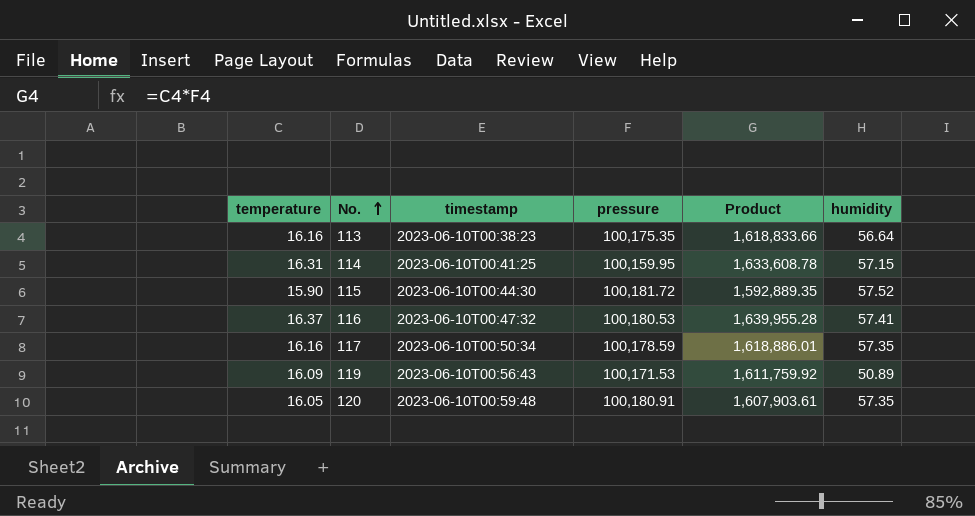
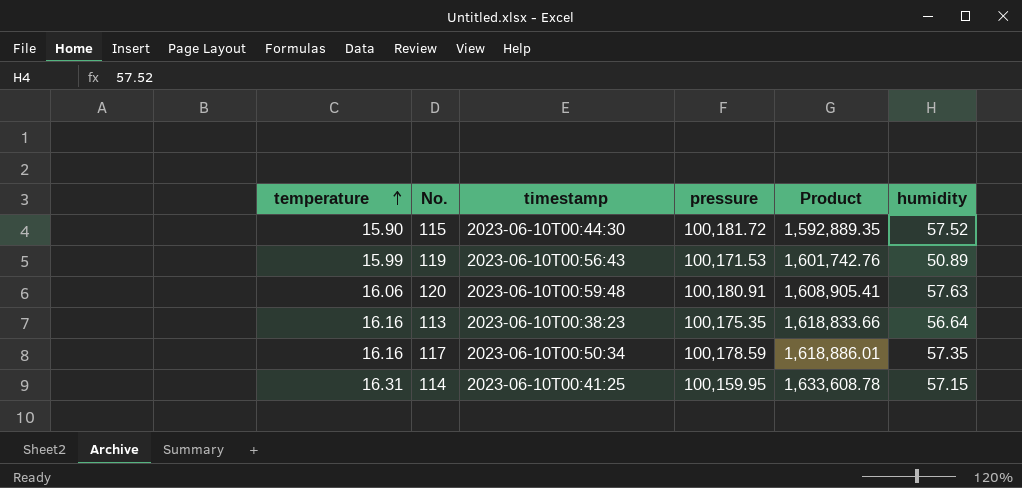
row order: No. ascending -> temperature ascending
row 116: 16.37 | 2023-06-10T00:47:32 | 100,180.53 | 1,639,955.28 | 57.41 -> none
119 | temperature: 16.09 -> 15.99
119 | Product: 1,611,759.92 -> 1,601,742.76
120 | temperature: 16.05 -> 16.06
120 | Product: 1,607,903.61 -> 1,608,905.41
120 | humidity: 57.35 -> 57.63

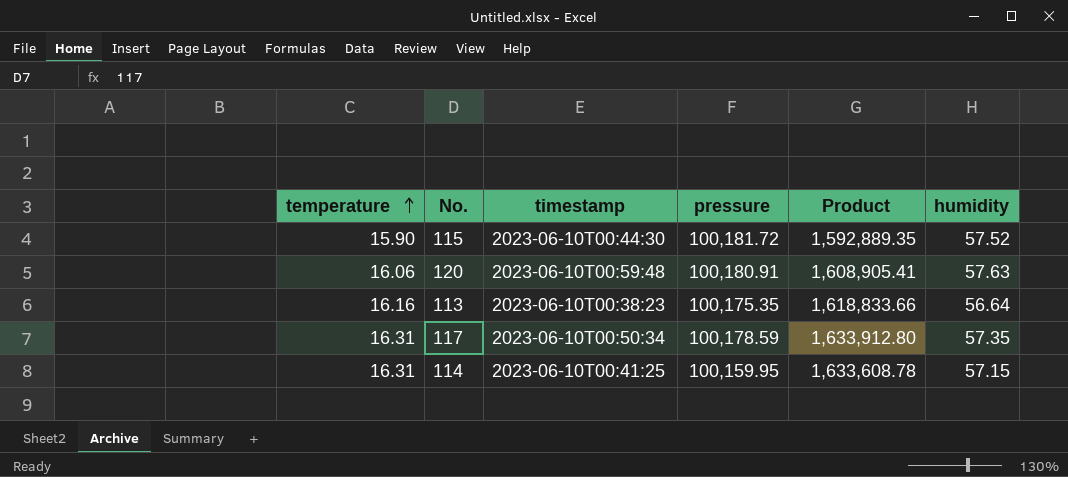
row 119: 15.99 | 2023-06-10T00:56:43 | 100,171.53 | 1,601,742.76 | 50.89 -> none
117 | temperature: 16.16 -> 16.31
117 | Product: 1,618,886.01 -> 1,633,912.80

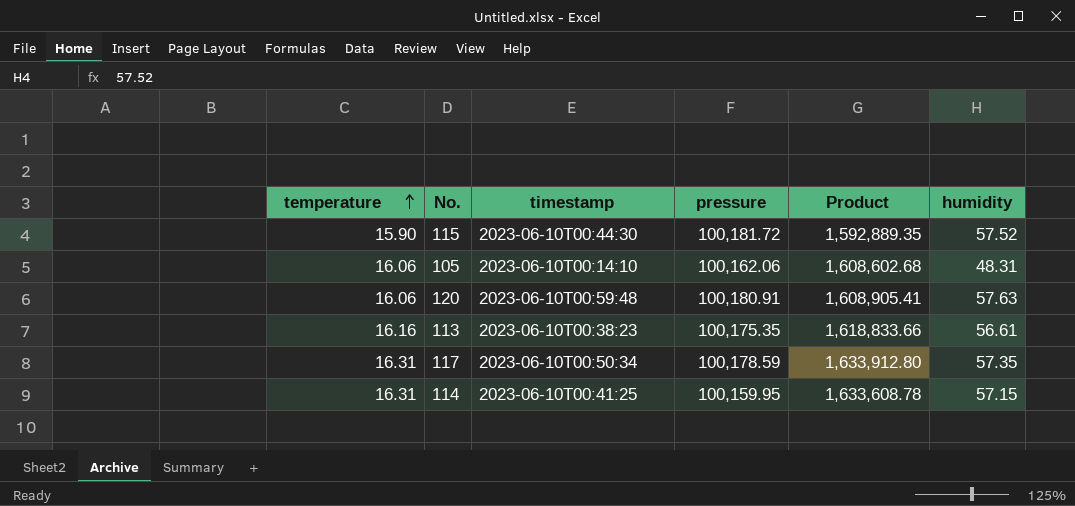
row 105: none -> 16.06 | 2023-06-10T00:14:10 | 100,162.06 | 1,608,602.68 | 48.31
113 | humidity: 56.64 -> 56.61

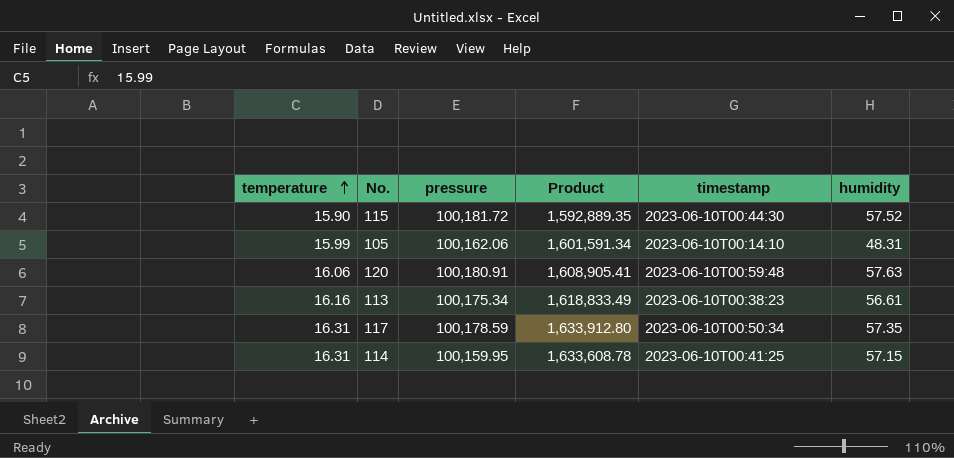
column timestamp | position: 3 -> 5
105 | temperature: 16.06 -> 15.99
105 | Product: 1,608,602.68 -> 1,601,591.34
113 | pressure: 100,175.35 -> 100,175.34
113 | Product: 1,618,833.66 -> 1,618,833.49

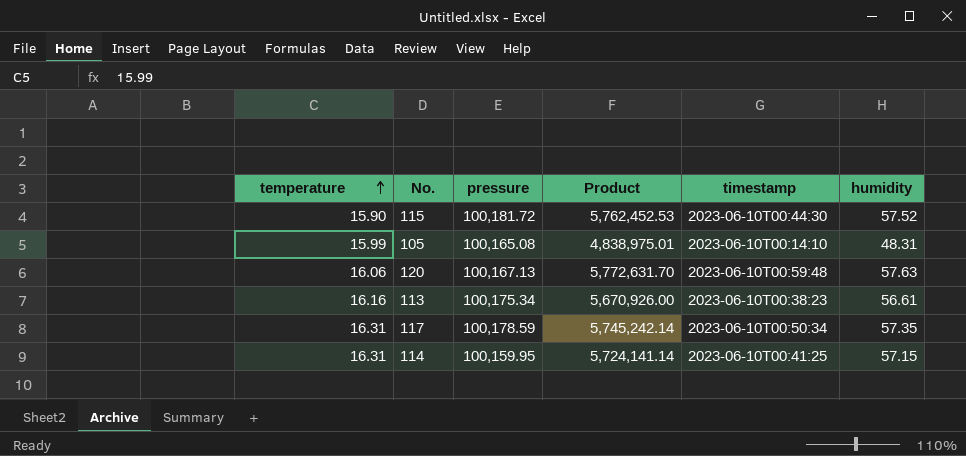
column Product | formula: [temperature] * [pressure] -> [pressure] * [humidity]
105 | pressure: 100,162.06 -> 100,165.08
120 | pressure: 100,180.91 -> 100,167.13

